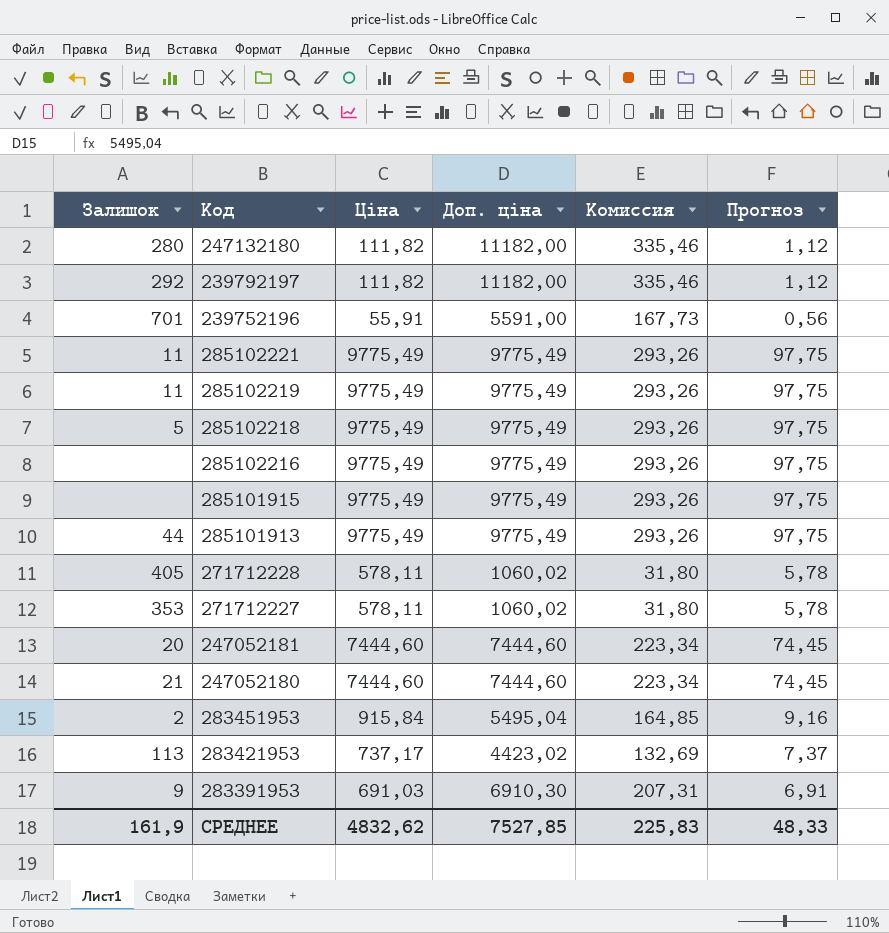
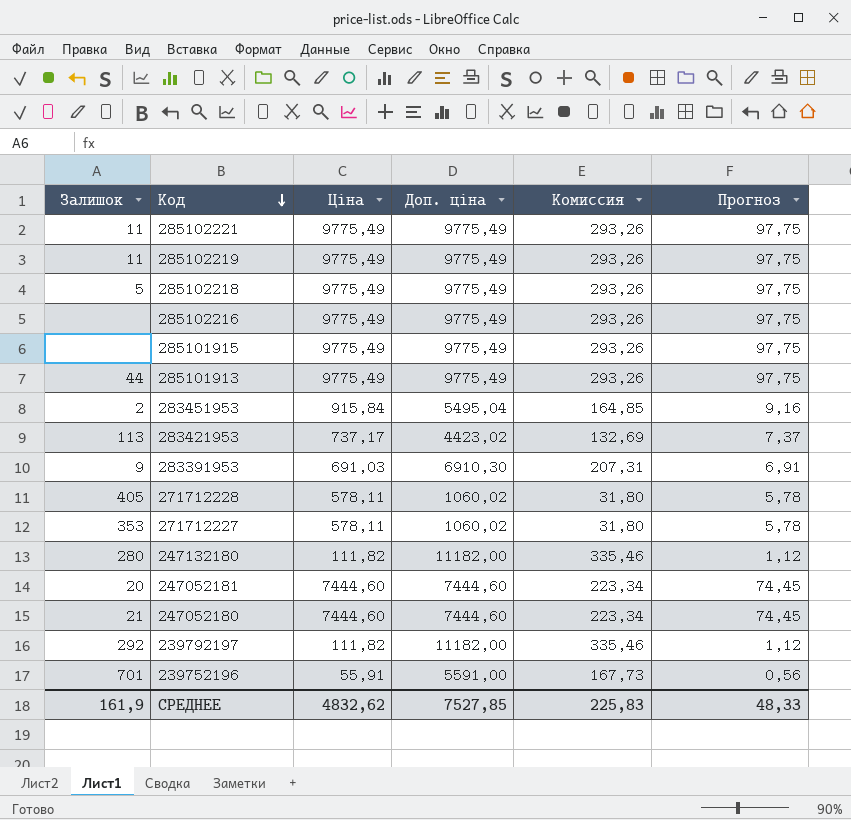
row order: none -> Код descending

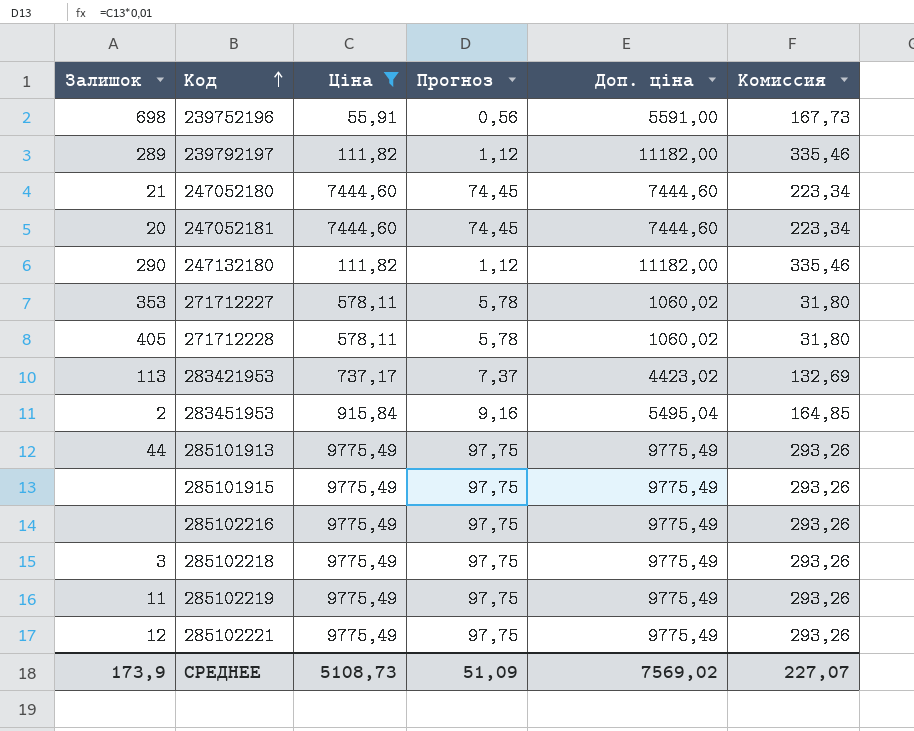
filter: none -> Ціна != 691,03
row order: Код descending -> Код ascending
column Прогноз | position: 6 -> 4
239752196 | Залишок: 701 -> 698
239792197 | Залишок: 292 -> 289
247132180 | Залишок: 280 -> 290
285102218 | Залишок: 5 -> 3
285102221 | Залишок: 11 -> 12
СРЕДНЕЕ | Залишок: 161,9 -> 173,9
СРЕДНЕЕ | Ціна: 4832,62 -> 5108,73
СРЕДНЕЕ | Прогноз: 48,33 -> 51,09
СРЕДНЕЕ | Доп. ціна: 7527,85 -> 7569,02
СРЕДНЕЕ | Комиссия: 225,83 -> 227,07

